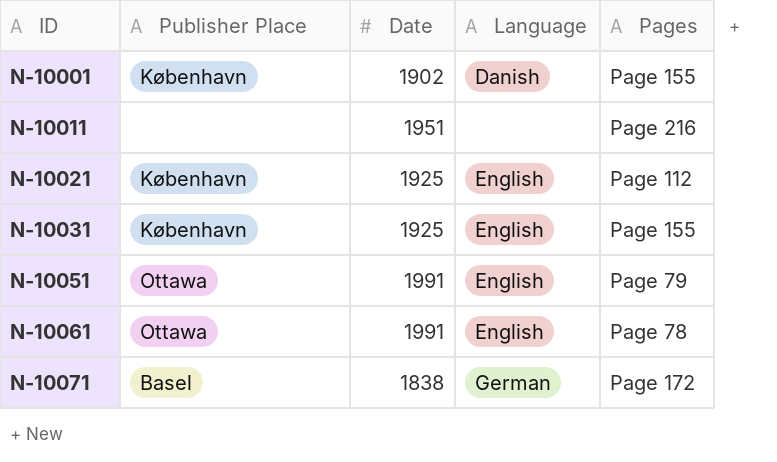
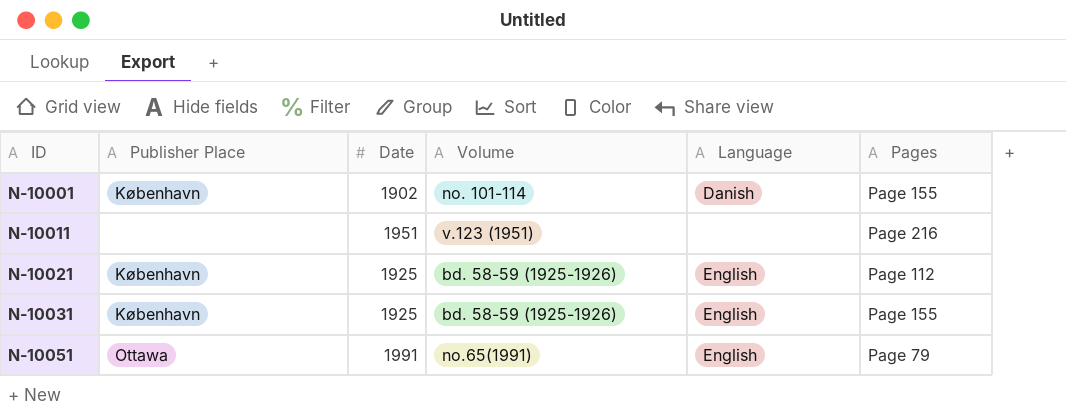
column Volume | position: none -> 4
row N-10061: Ottawa | 1991 | English | Page 78 -> none
row N-10071: Basel | 1838 | German | Page 172 -> none

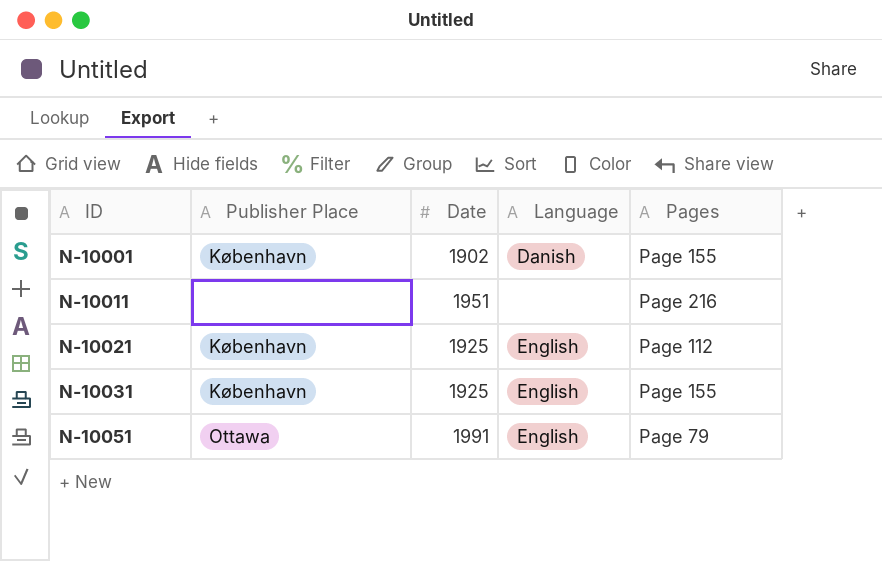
column Volume | position: 4 -> none

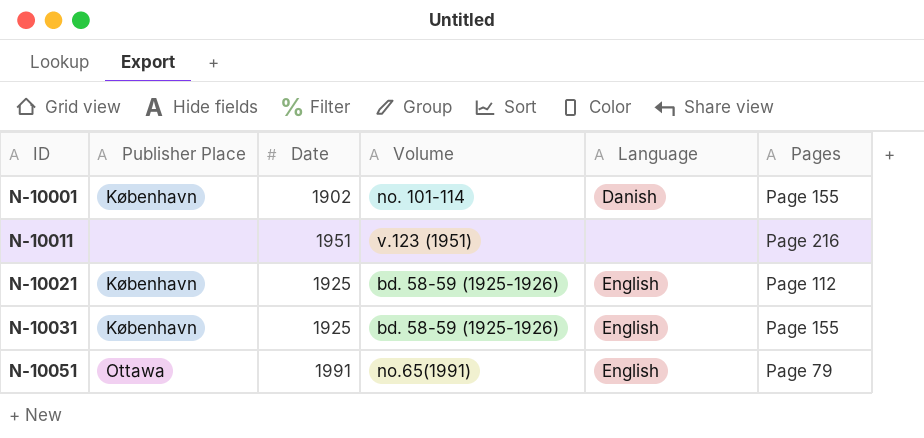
column Volume | position: none -> 4

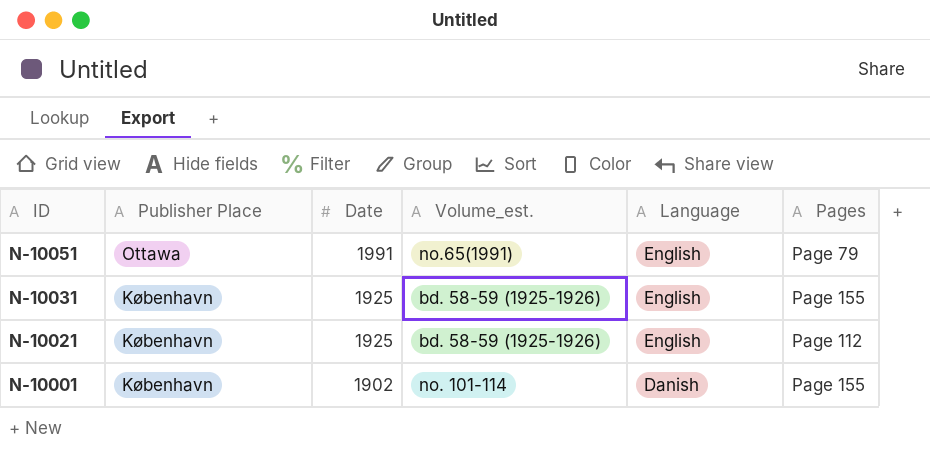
row order: ID ascending -> ID descending
column name: Volume -> Volume_est.
row N-10011: none | 1951 | v.123 (1951) | none | Page 216 -> none

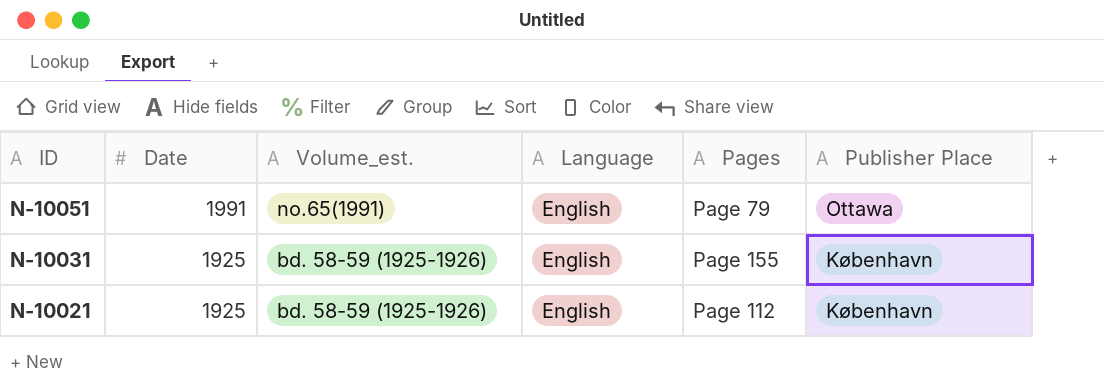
column Publisher Place | position: 2 -> 6
row N-10001: København | 1902 | no. 101-114 | Danish | Page 155 -> none

